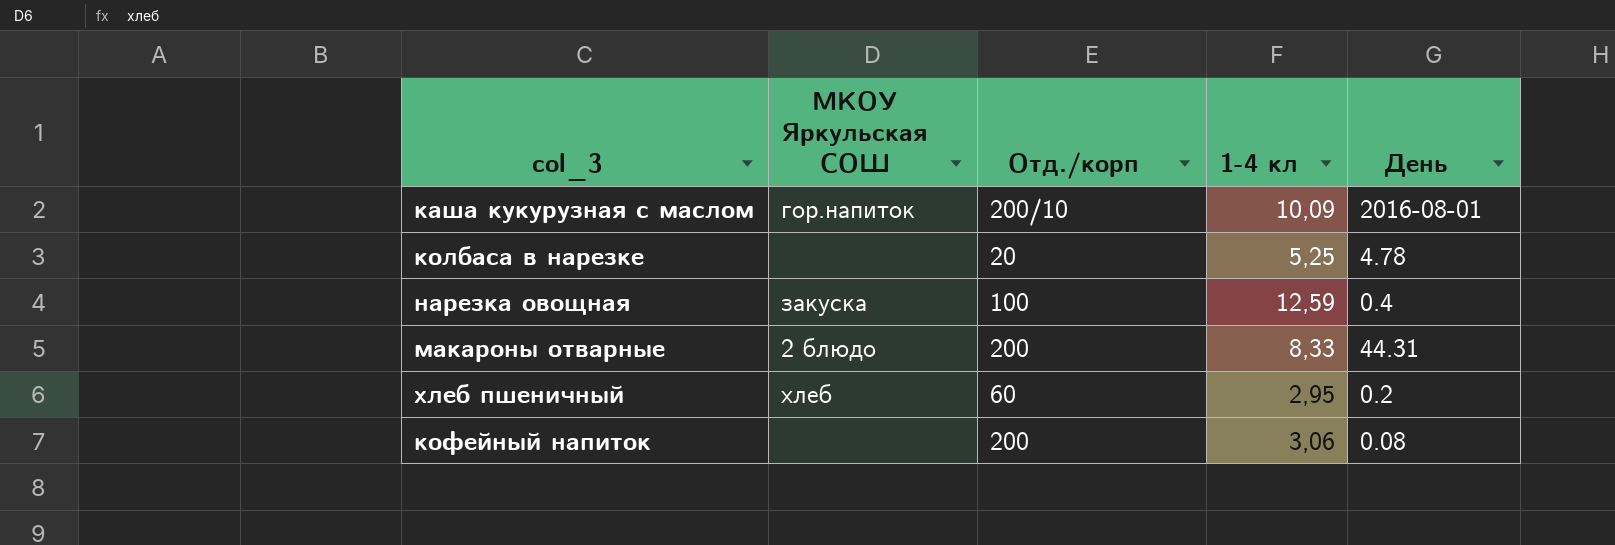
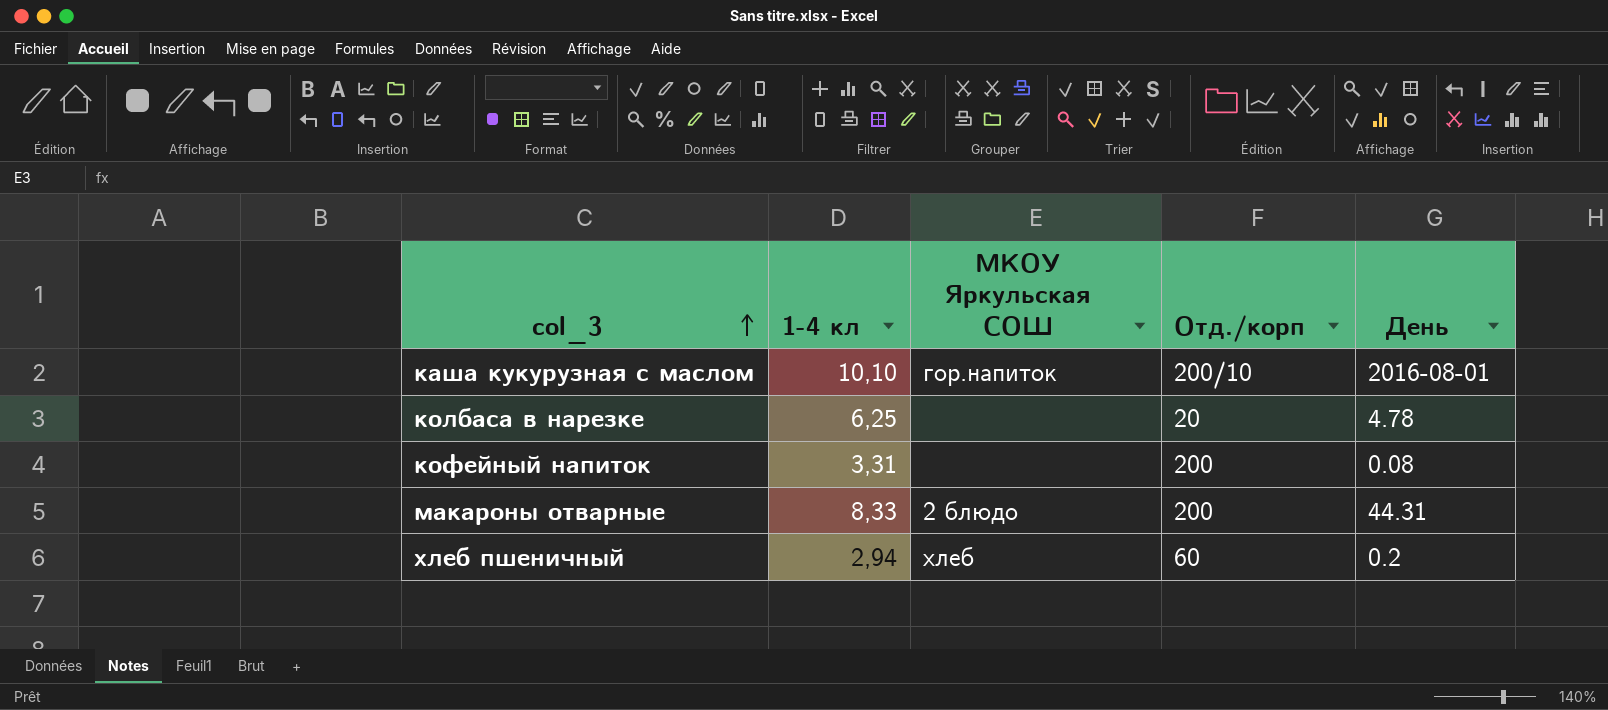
row order: none -> col_3 ascending
column 1-4 кл | position: 4 -> 2
row нарезка овощная: закуска | 100 | 12,59 | 0.4 -> none
каша кукурузная с маслом | 1-4 кл: 10,09 -> 10,10
колбаса в нарезке | 1-4 кл: 5,25 -> 6,25
кофейный напиток | 1-4 кл: 3,06 -> 3,31
хлеб пшеничный | 1-4 кл: 2,95 -> 2,94

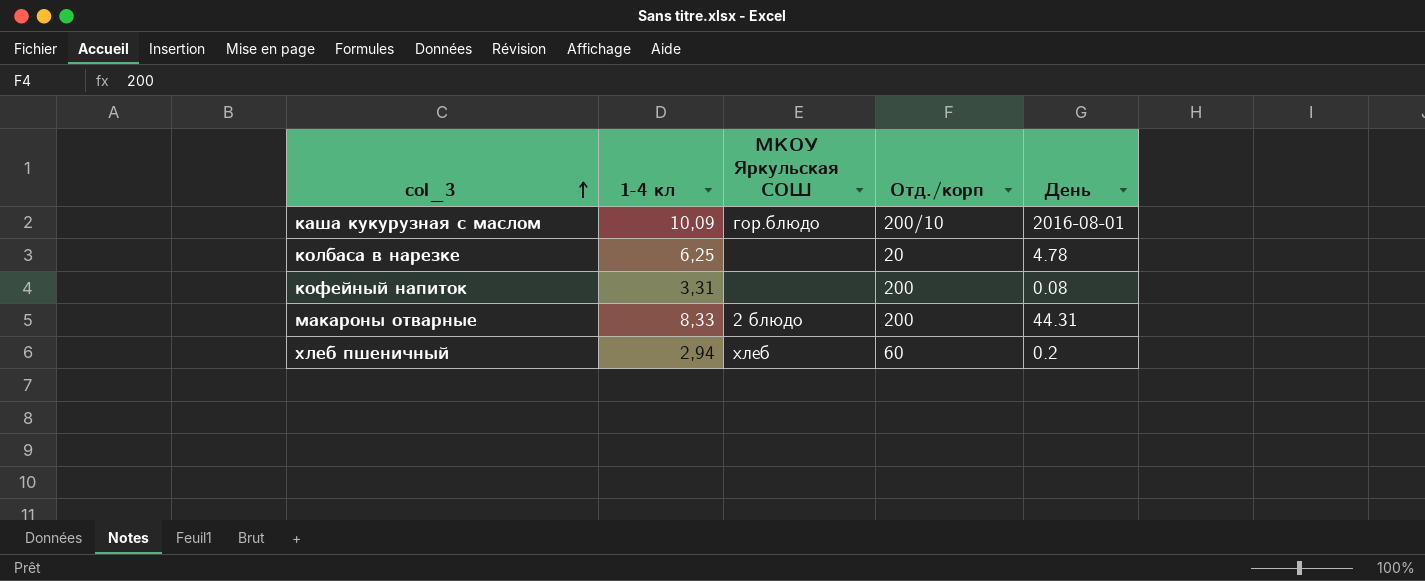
каша кукурузная с маслом | 1-4 кл: 10,10 -> 10,09
каша кукурузная с маслом | МКОУ Яркульская СОШ: гор.напиток -> гор.блюдо

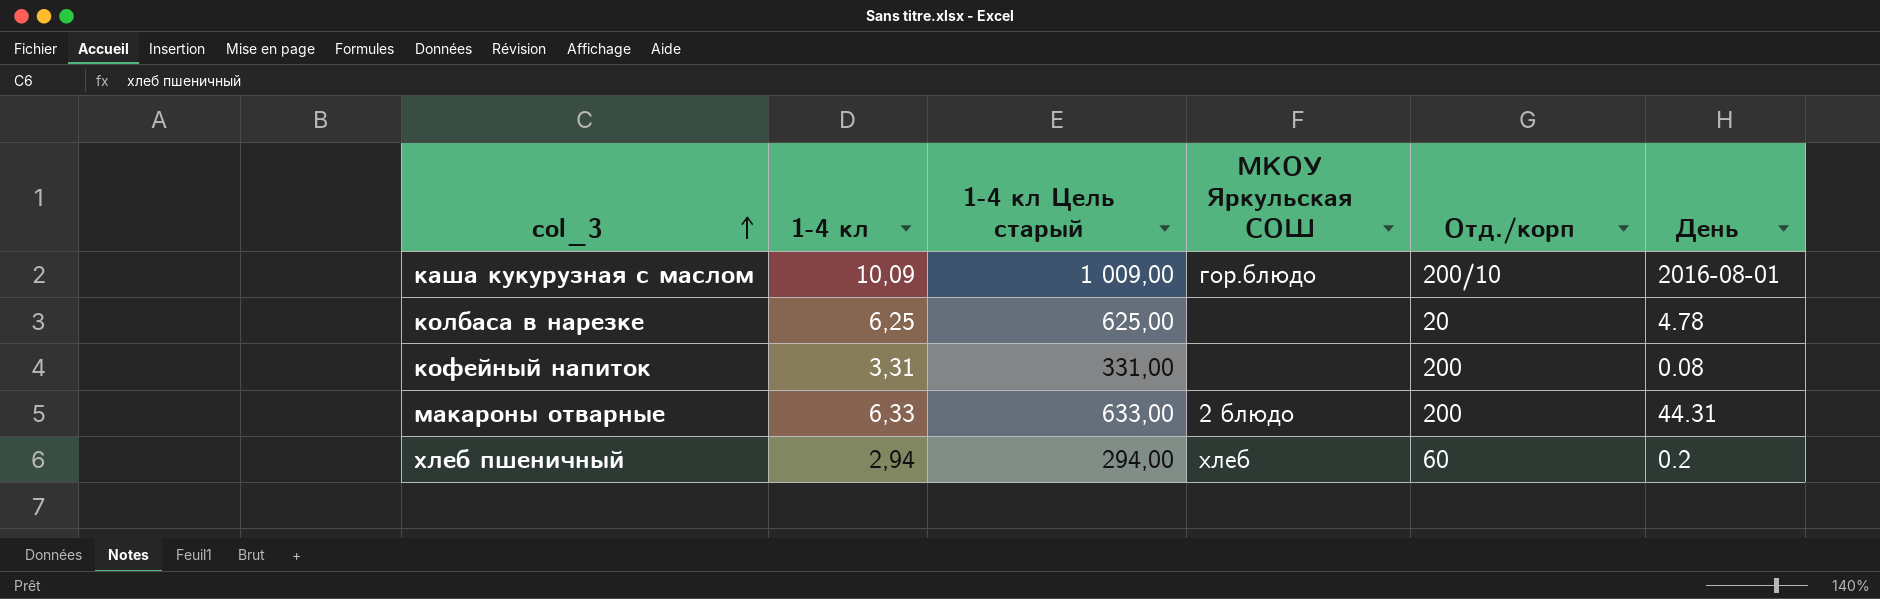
column 1-4 кл Цель старый | formula: none -> [1-4 кл] * 100
макароны отварные | 1-4 кл: 8,33 -> 6,33

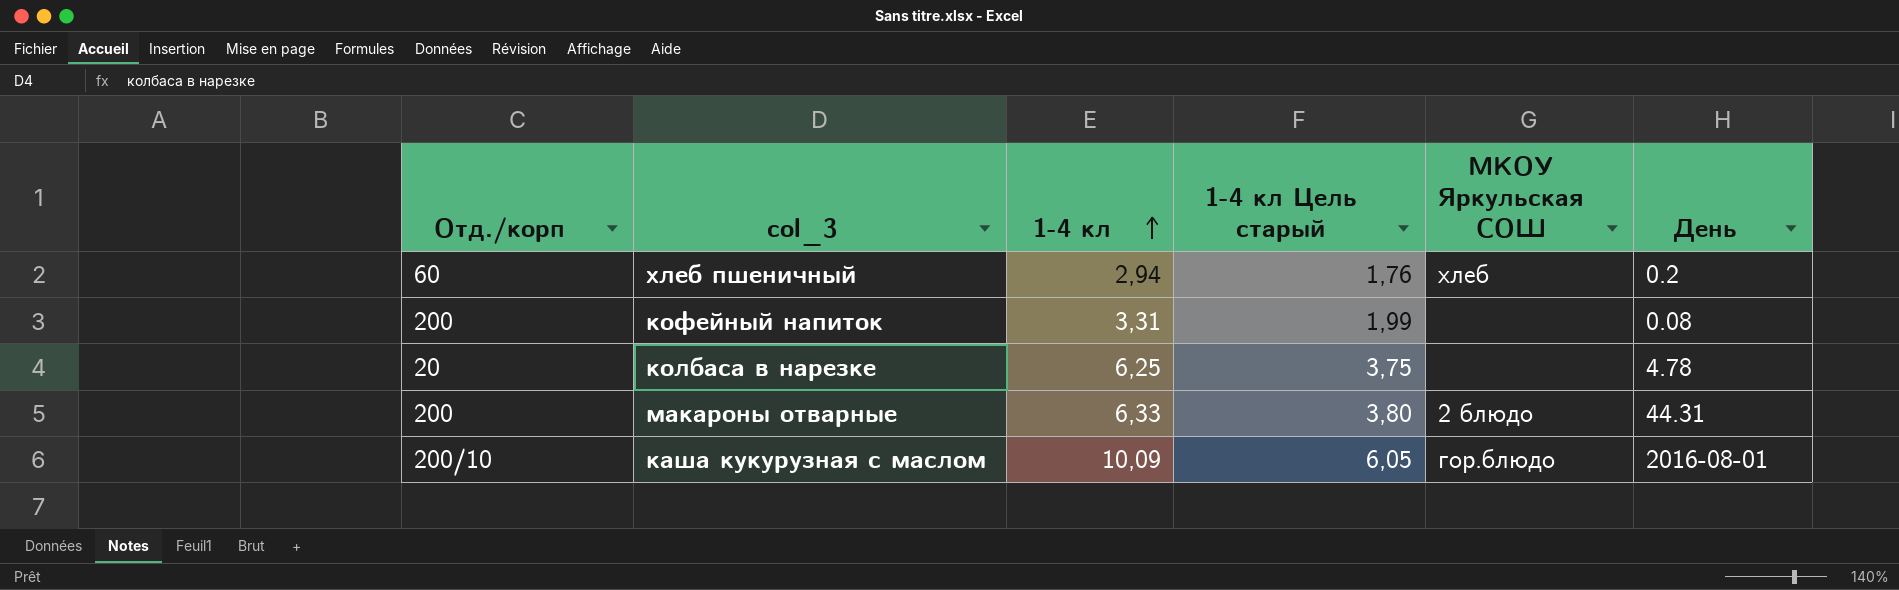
row order: col_3 ascending -> 1-4 кл ascending
column Отд./корп | position: 5 -> 1
column 1-4 кл Цель старый | formula: [1-4 кл] * 100 -> [1-4 кл] * 0,6

